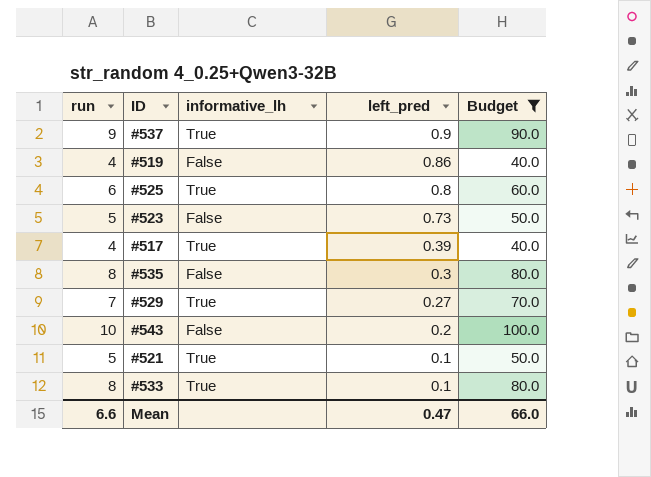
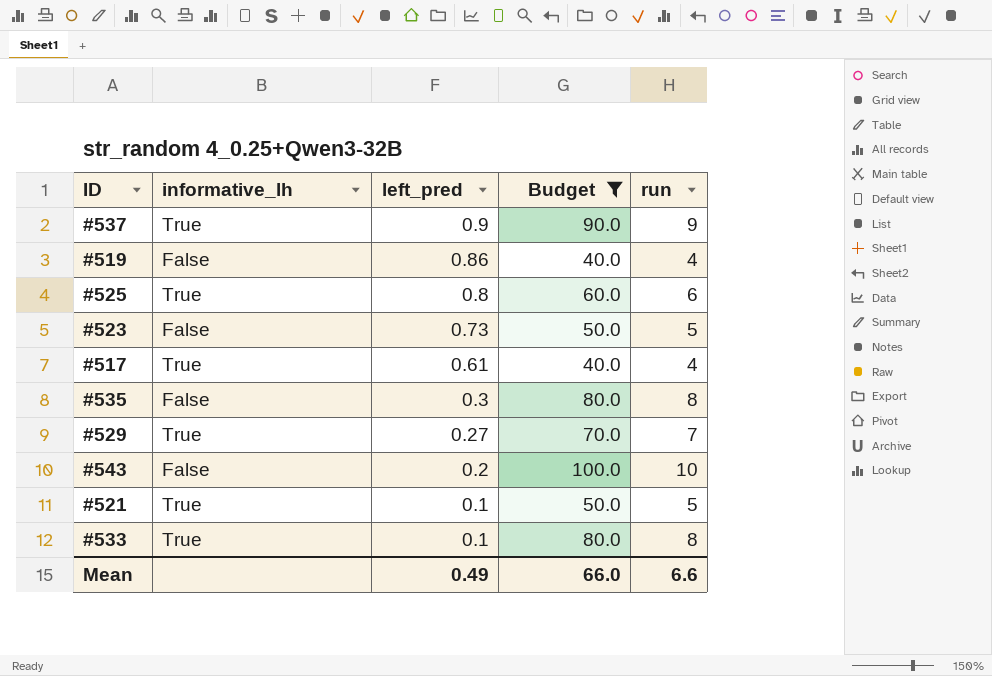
column run | position: 1 -> 5
#517 | left_pred: 0.39 -> 0.61
Mean | left_pred: 0.47 -> 0.49

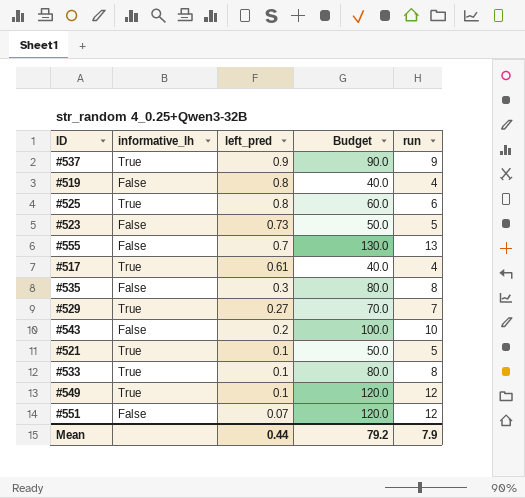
filter: Budget <= 100.0 -> none
#519 | left_pred: 0.86 -> 0.8
Mean | left_pred: 0.49 -> 0.44
Mean | Budget: 66.0 -> 79.2
Mean | run: 6.6 -> 7.9

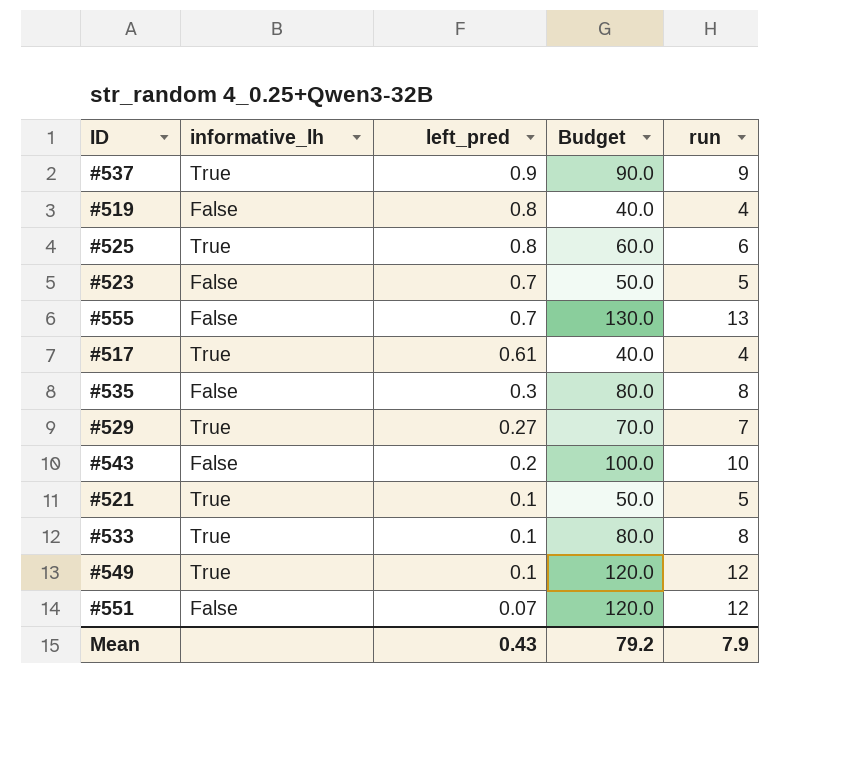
#523 | left_pred: 0.73 -> 0.7
Mean | left_pred: 0.44 -> 0.43

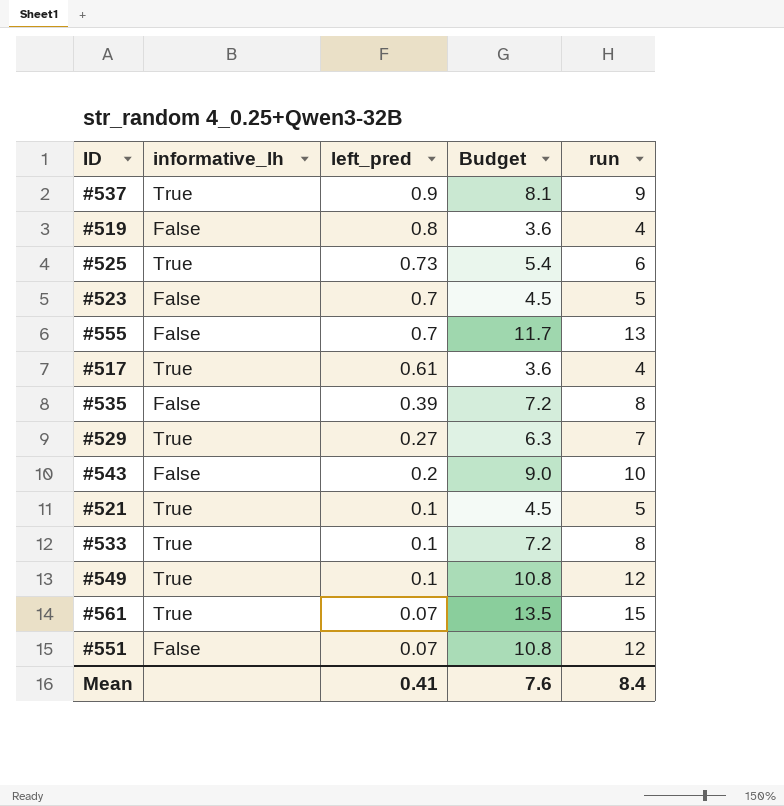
column Budget | formula: [run] * 10 -> [run] * 0.9
#525 | left_pred: 0.8 -> 0.73
#535 | left_pred: 0.3 -> 0.39
row #561: none -> True | 0.07 | 13.5 | 15
Mean | left_pred: 0.43 -> 0.41
Mean | Budget: 79.2 -> 7.6
Mean | run: 7.9 -> 8.4

